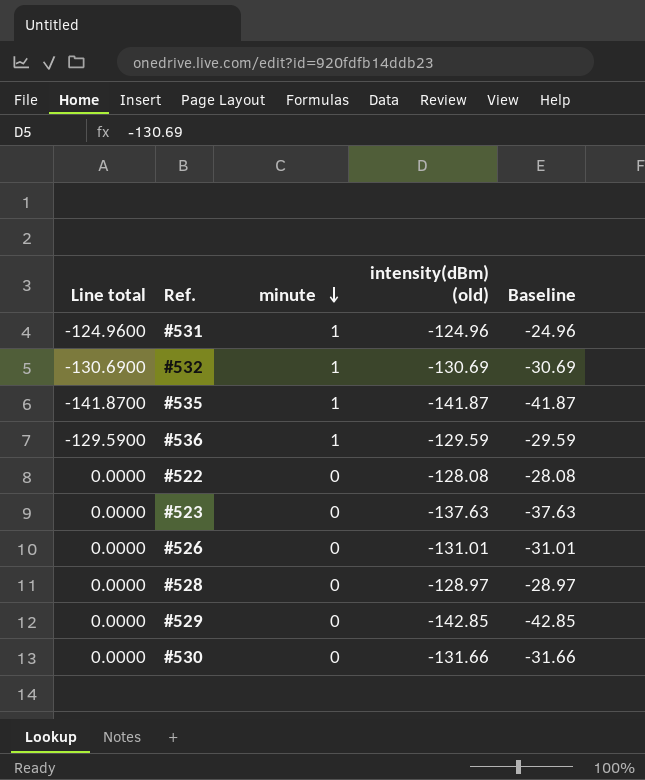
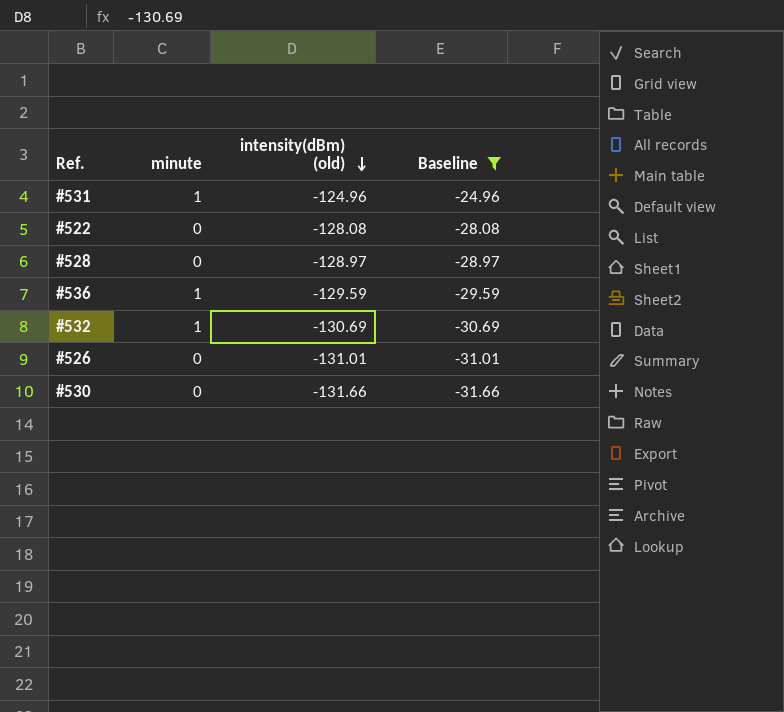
filter: none -> Baseline >= -31.66
row order: minute descending -> intensity(dBm) (old) descending
column Line total | formula: [minute] * [intensity(dBm) (old)] -> none

